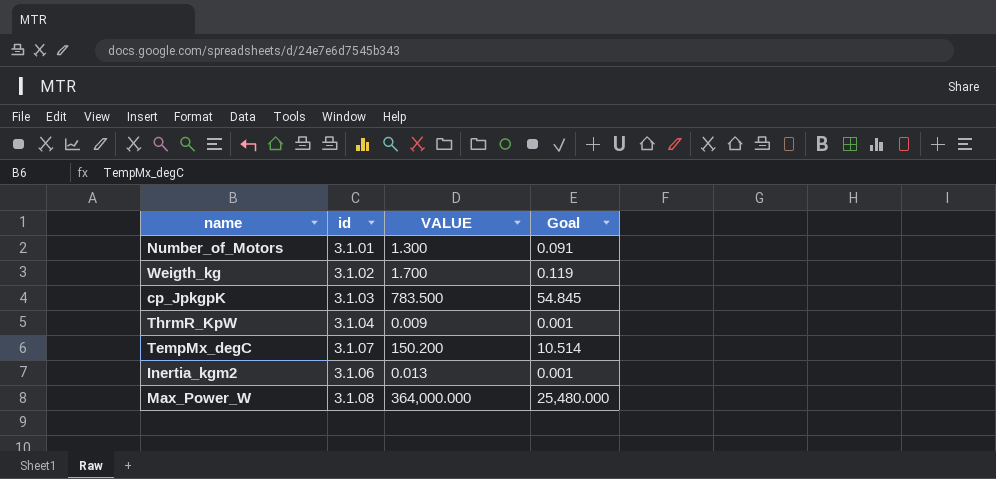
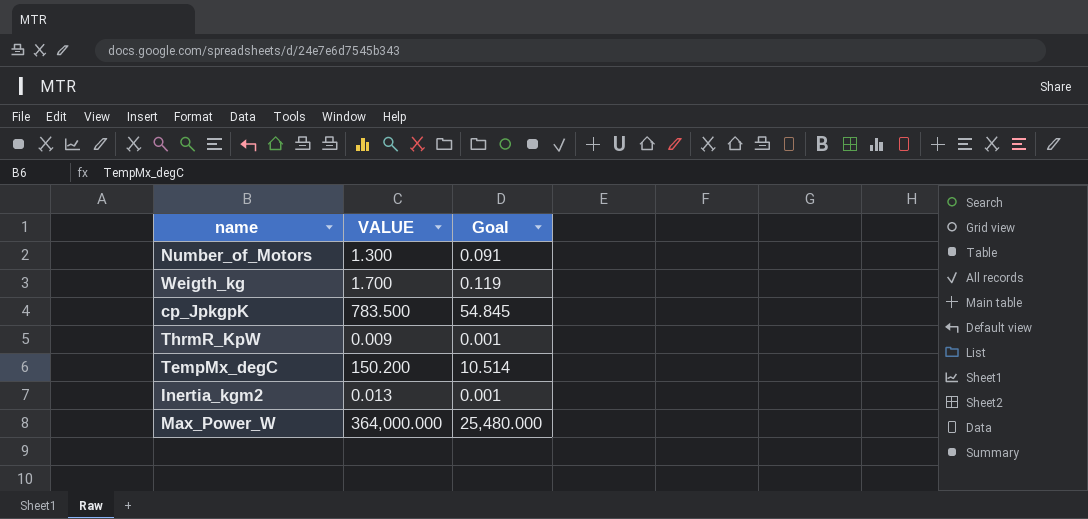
column id | position: 2 -> none

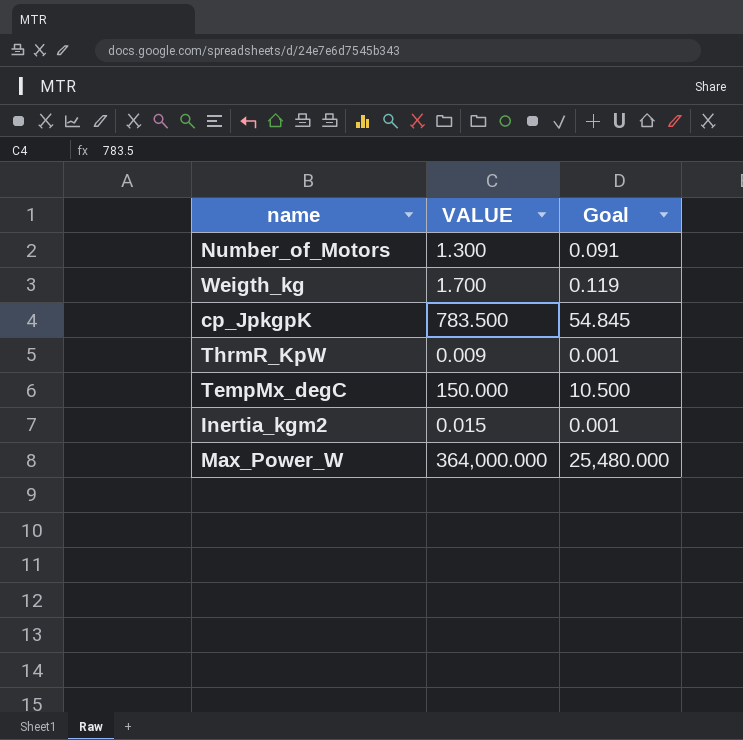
TempMx_degC | VALUE: 150.200 -> 150.000
TempMx_degC | Goal: 10.514 -> 10.500
Inertia_kgm2 | VALUE: 0.013 -> 0.015

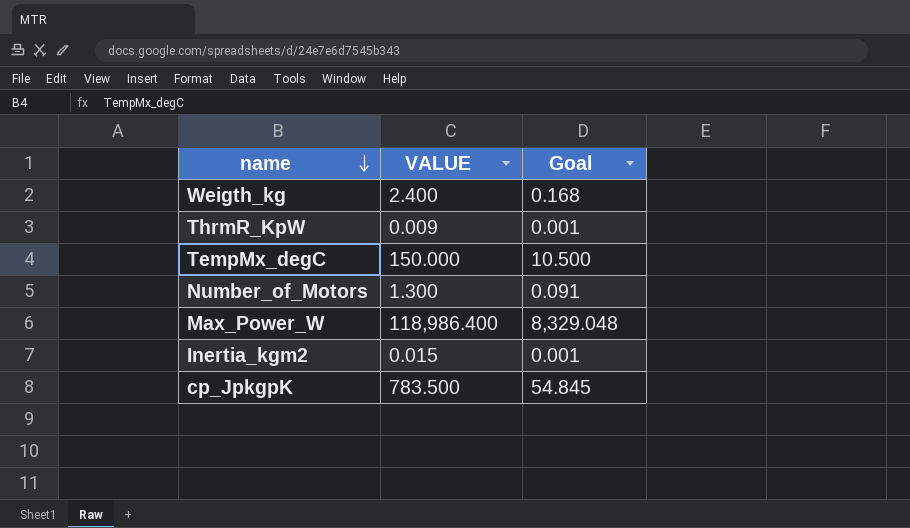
row order: none -> name descending
Weigth_kg | VALUE: 1.700 -> 2.400
Weigth_kg | Goal: 0.119 -> 0.168
Max_Power_W | VALUE: 364,000.000 -> 118,986.400
Max_Power_W | Goal: 25,480.000 -> 8,329.048

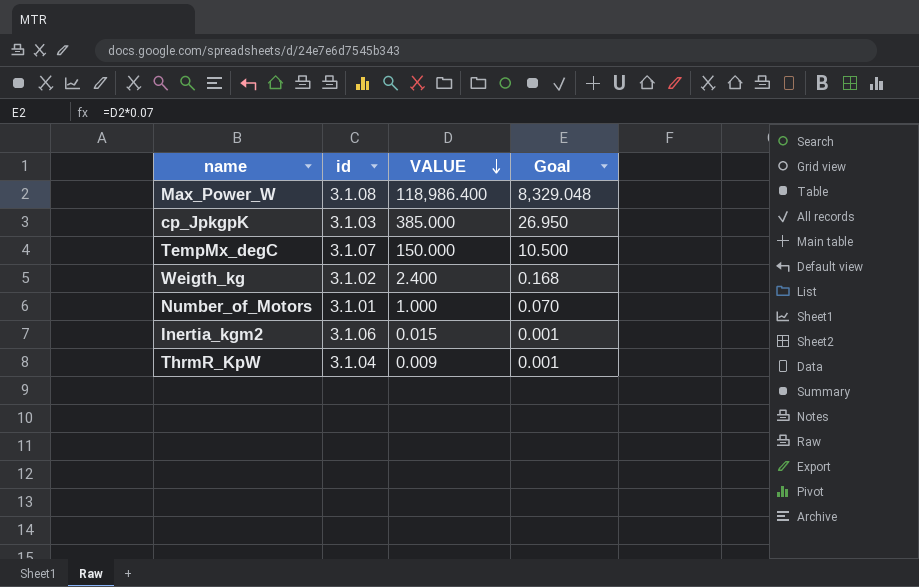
row order: name descending -> VALUE descending
column id | position: none -> 2
cp_JpkgpK | VALUE: 783.500 -> 385.000
cp_JpkgpK | Goal: 54.845 -> 26.950
Number_of_Motors | VALUE: 1.300 -> 1.000
Number_of_Motors | Goal: 0.091 -> 0.070

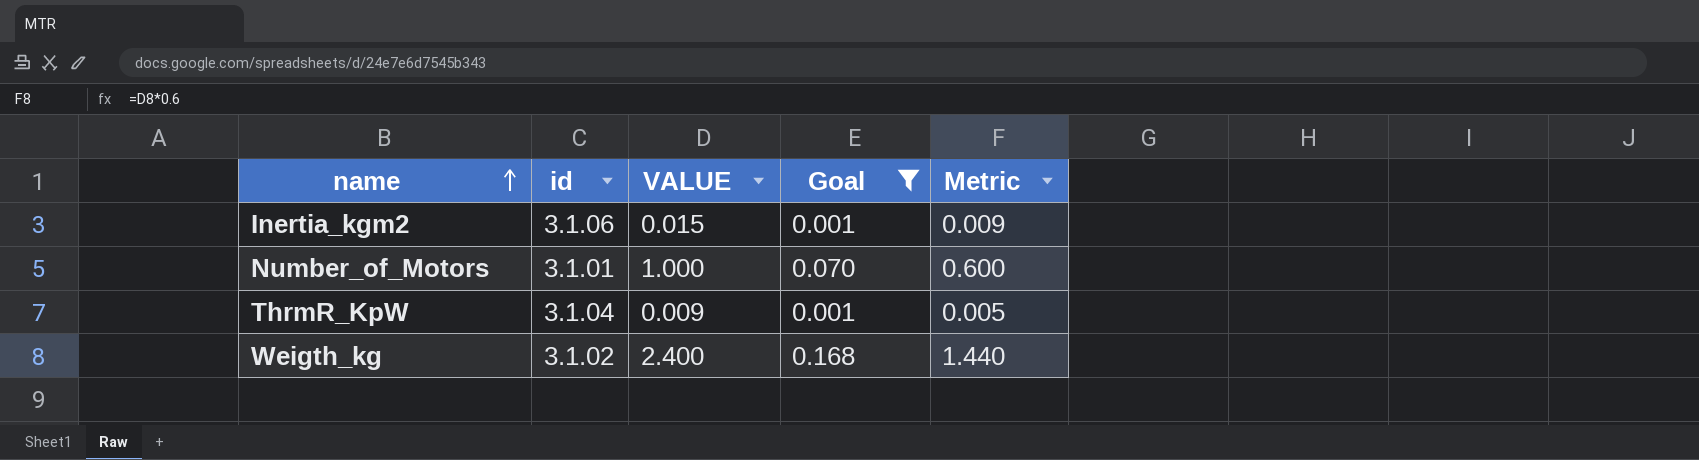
filter: none -> Goal <= 0.168
row order: VALUE descending -> name ascending
column Metric | formula: none -> [VALUE] * 0.6

